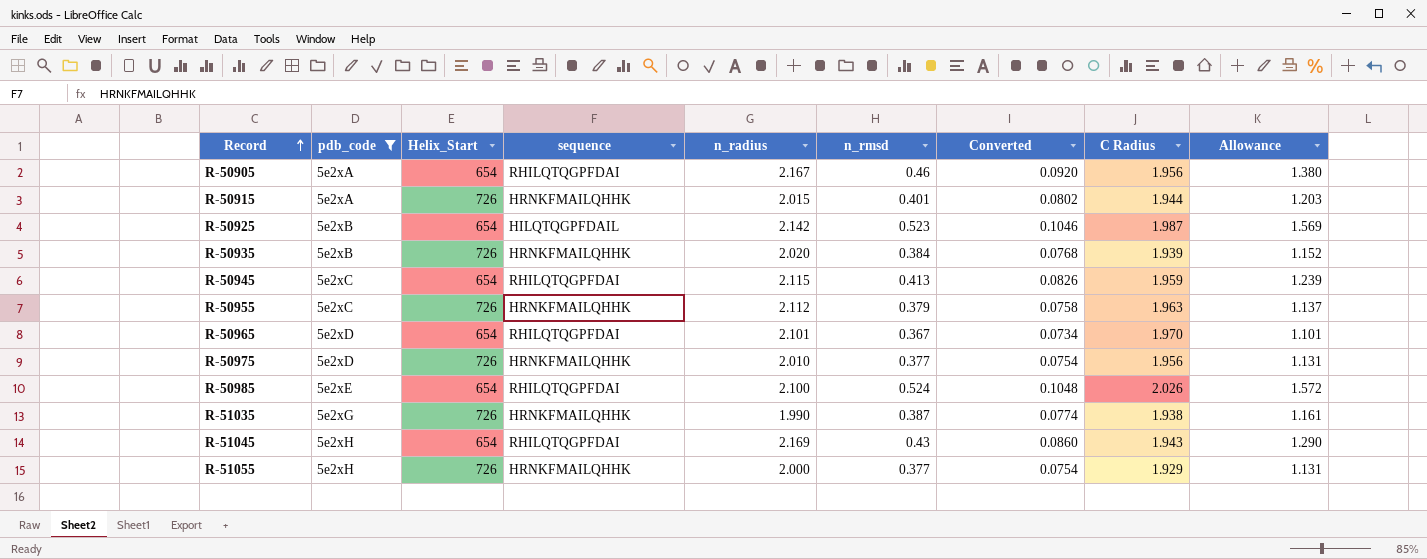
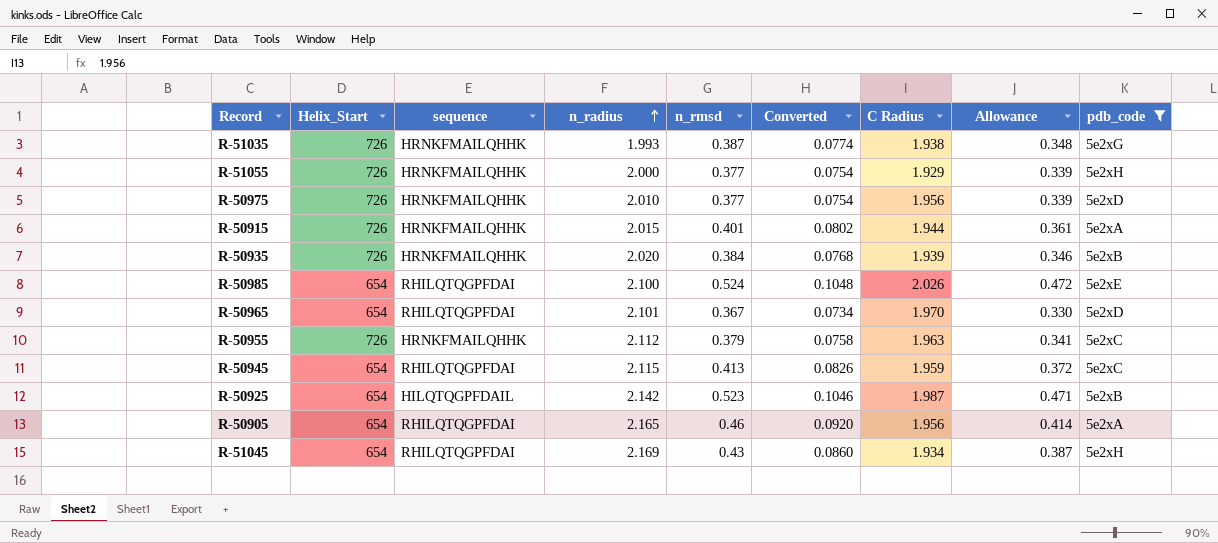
row order: Record ascending -> n_radius ascending
column Allowance | formula: [n_rmsd] * 3 -> [n_rmsd] * 0.9
column pdb_code | position: 2 -> 9
R-51035 | n_radius: 1.990 -> 1.993
R-50905 | n_radius: 2.167 -> 2.165
R-51045 | C Radius: 1.943 -> 1.934

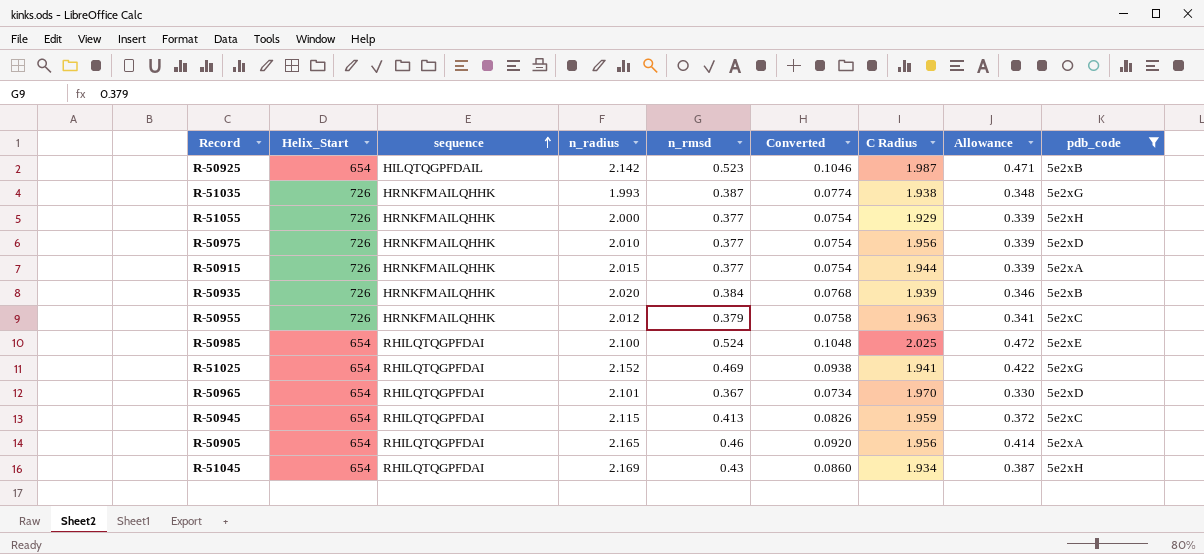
row order: n_radius ascending -> sequence ascending
R-50915 | n_rmsd: 0.401 -> 0.377
R-50915 | Converted: 0.0802 -> 0.0754
R-50915 | Allowance: 0.361 -> 0.339
R-50955 | n_radius: 2.112 -> 2.012
R-50985 | C Radius: 2.026 -> 2.025
row R-51025: none -> 654 | RHILQTQGPFDAI | 2.152 | 0.469 | 0.0938 | 1.941 | 0.422 | 5e2xG

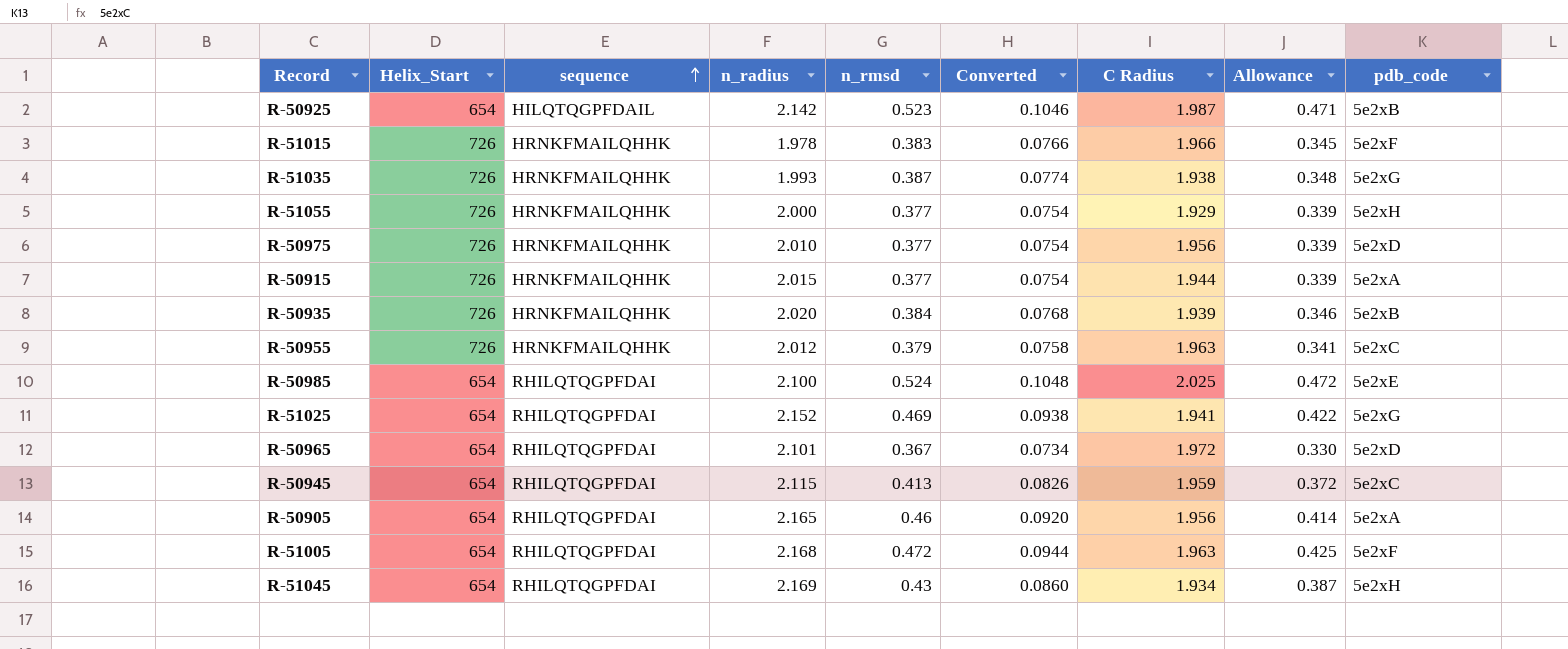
filter: pdb_code != 5e2xF -> none
R-50965 | C Radius: 1.970 -> 1.972

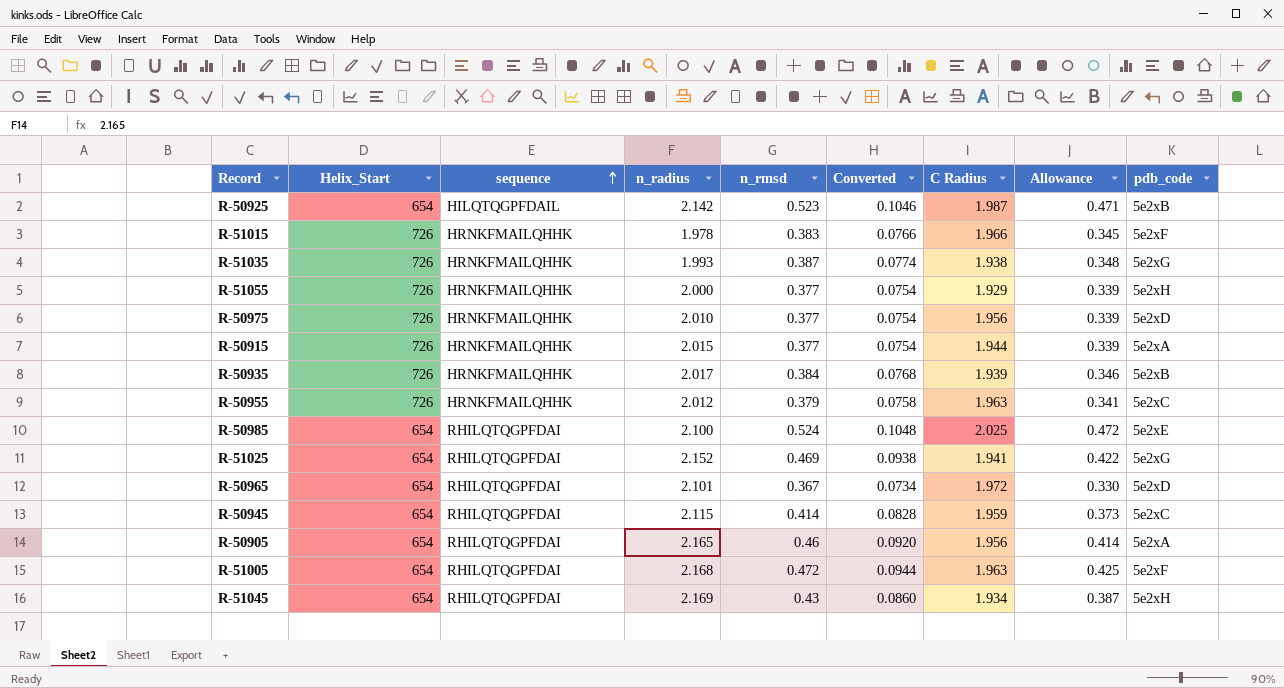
R-50935 | n_radius: 2.020 -> 2.017
R-50945 | n_rmsd: 0.413 -> 0.414
R-50945 | Converted: 0.0826 -> 0.0828
R-50945 | Allowance: 0.372 -> 0.373

